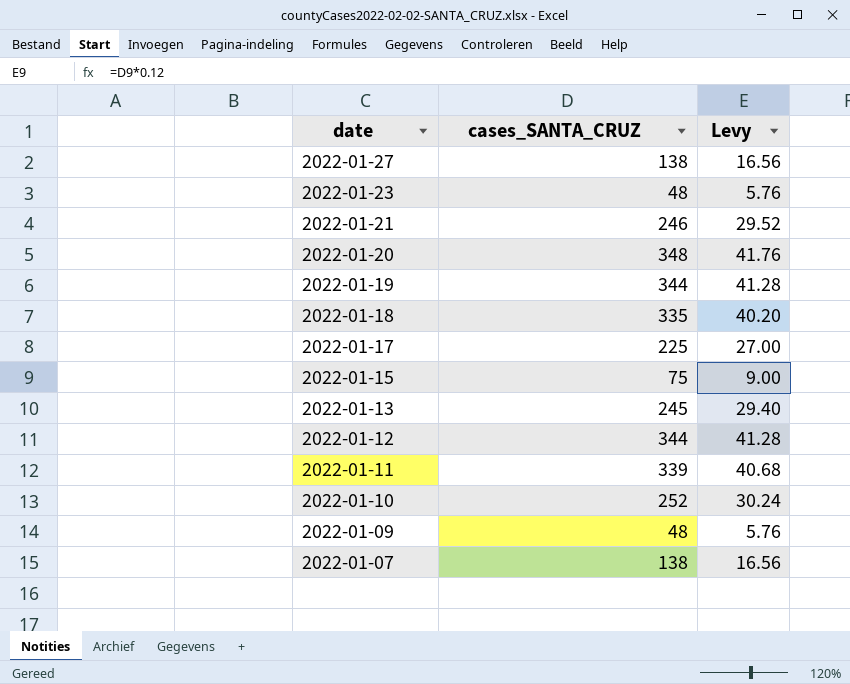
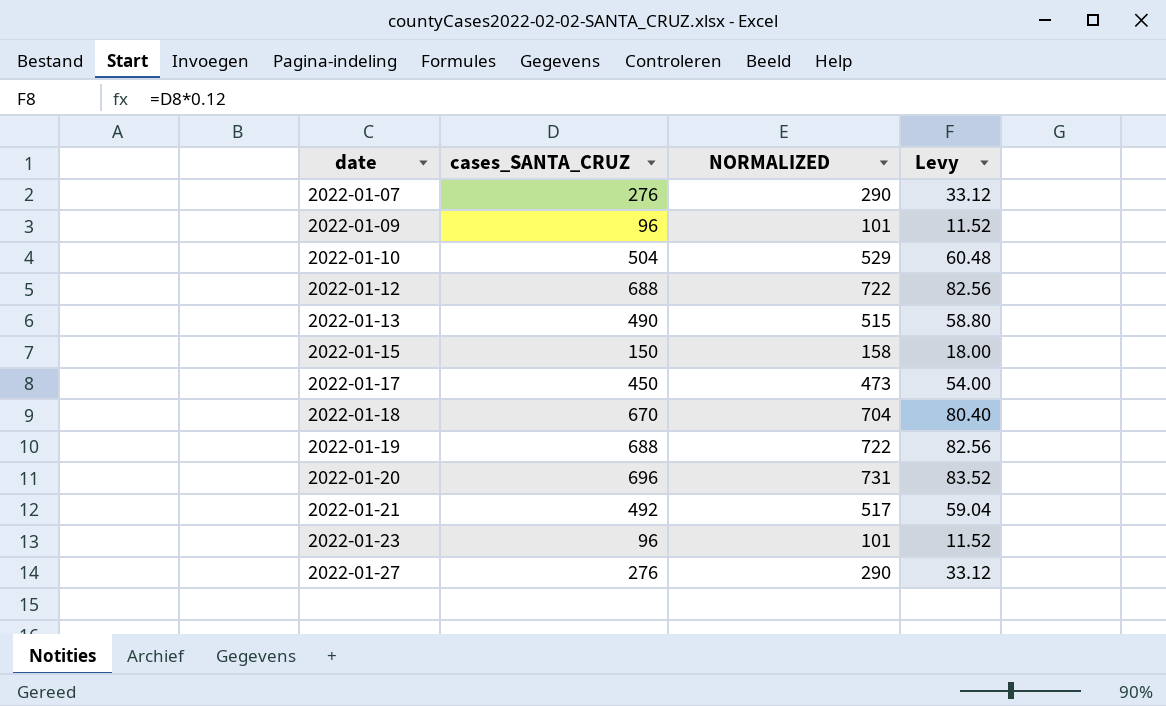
row order: date descending -> date ascending
column NORMALIZED | formula: none -> [cases_SANTA_CRUZ] * 1.05
row 2022-01-11: 339 | 40.68 -> none
2022-01-07 | cases_SANTA_CRUZ: 138 -> 276
2022-01-07 | Levy: 16.56 -> 33.12
2022-01-09 | cases_SANTA_CRUZ: 48 -> 96
2022-01-09 | Levy: 5.76 -> 11.52
2022-01-10 | cases_SANTA_CRUZ: 252 -> 504
2022-01-10 | Levy: 30.24 -> 60.48
2022-01-12 | cases_SANTA_CRUZ: 344 -> 688
2022-01-12 | Levy: 41.28 -> 82.56
2022-01-13 | cases_SANTA_CRUZ: 245 -> 490
2022-01-13 | Levy: 29.40 -> 58.80
2022-01-15 | cases_SANTA_CRUZ: 75 -> 150
2022-01-15 | Levy: 9.00 -> 18.00
2022-01-17 | cases_SANTA_CRUZ: 225 -> 450
2022-01-17 | Levy: 27.00 -> 54.00
2022-01-18 | cases_SANTA_CRUZ: 335 -> 670
2022-01-18 | Levy: 40.20 -> 80.40
2022-01-19 | cases_SANTA_CRUZ: 344 -> 688
2022-01-19 | Levy: 41.28 -> 82.56
2022-01-20 | cases_SANTA_CRUZ: 348 -> 696
2022-01-20 | Levy: 41.76 -> 83.52
2022-01-21 | cases_SANTA_CRUZ: 246 -> 492
2022-01-21 | Levy: 29.52 -> 59.04
2022-01-23 | cases_SANTA_CRUZ: 48 -> 96
2022-01-23 | Levy: 5.76 -> 11.52
2022-01-27 | cases_SANTA_CRUZ: 138 -> 276
2022-01-27 | Levy: 16.56 -> 33.12

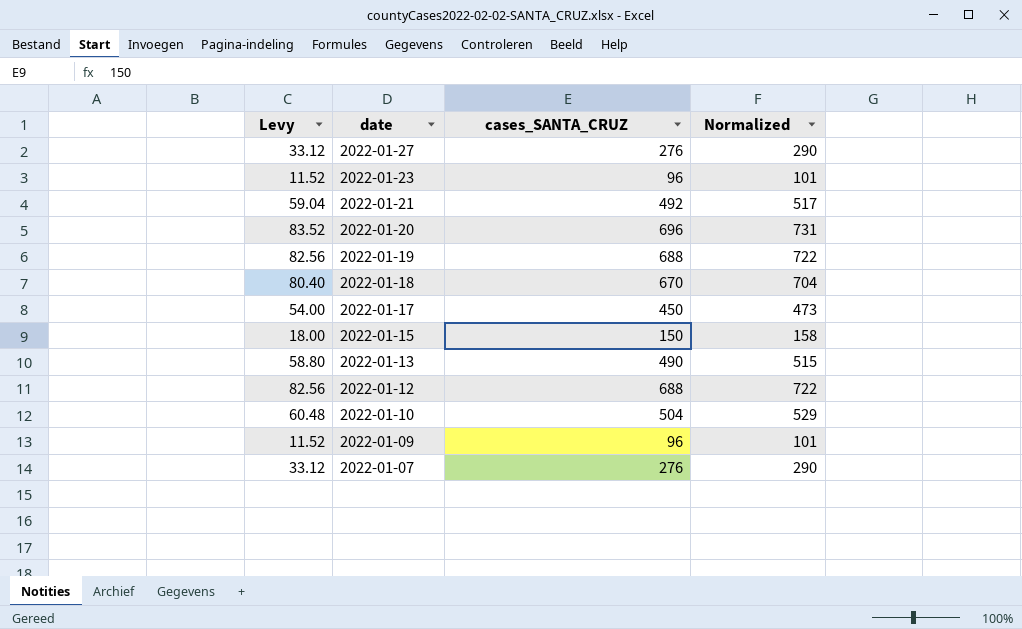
row order: date ascending -> date descending
column Levy | position: 4 -> 1
column name: NORMALIZED -> Normalized

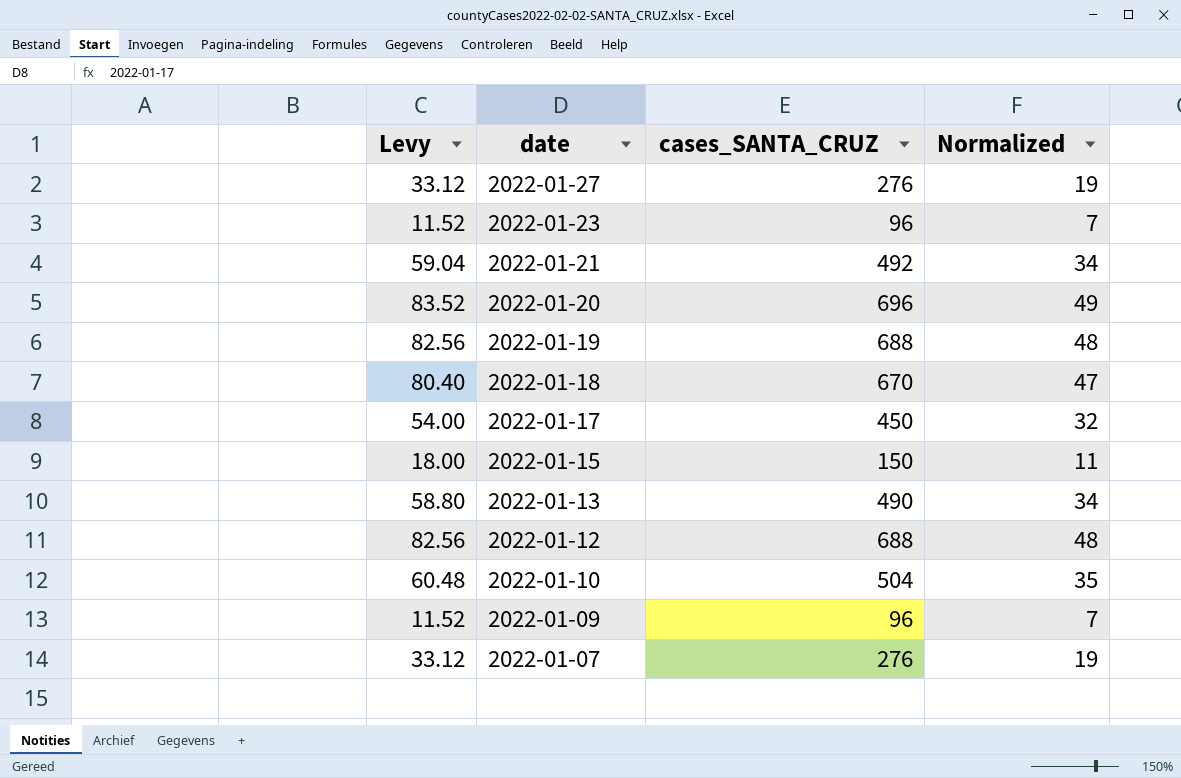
column Normalized | formula: [cases_SANTA_CRUZ] * 1.05 -> [cases_SANTA_CRUZ] * 0.07

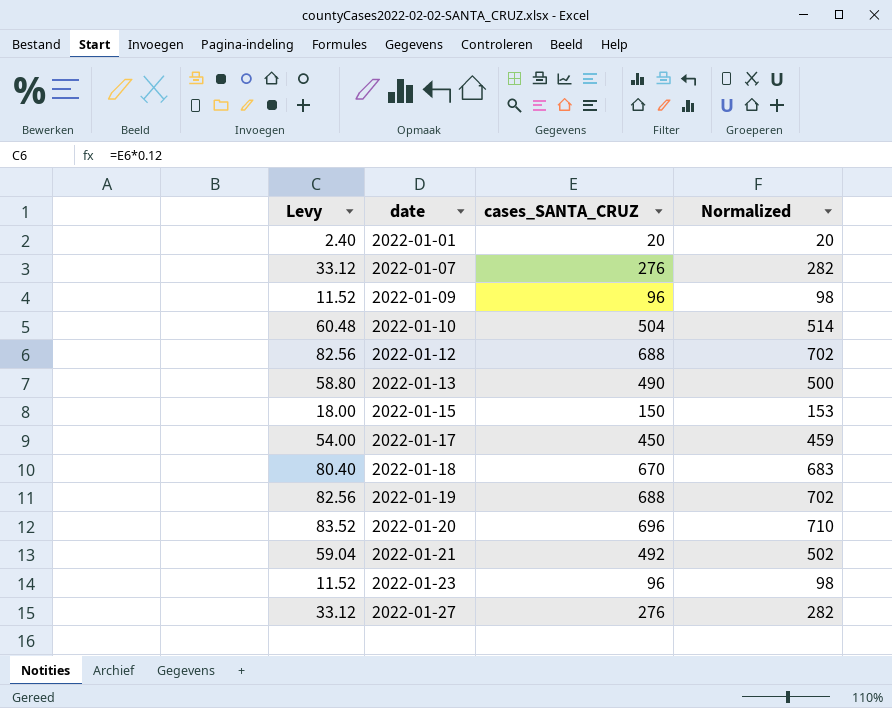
row order: date descending -> date ascending
column Normalized | formula: [cases_SANTA_CRUZ] * 0.07 -> [cases_SANTA_CRUZ] * 1.02
row 2022-01-01: none -> 2.40 | 20 | 20

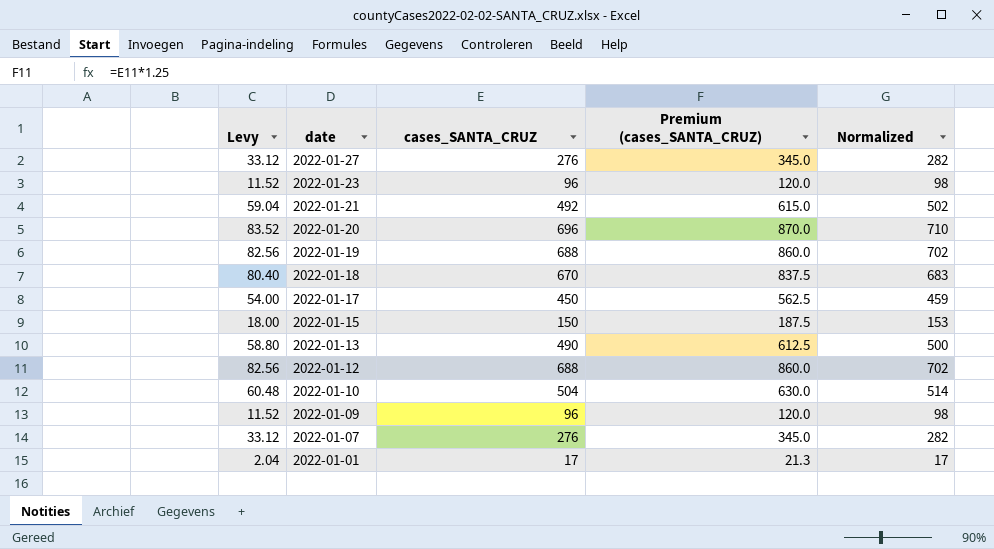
row order: date ascending -> date descending
column Premium (cases_SANTA_CRUZ) | formula: none -> [cases_SANTA_CRUZ] * 1.25
2022-01-01 | Levy: 2.40 -> 2.04
2022-01-01 | cases_SANTA_CRUZ: 20 -> 17
2022-01-01 | Normalized: 20 -> 17

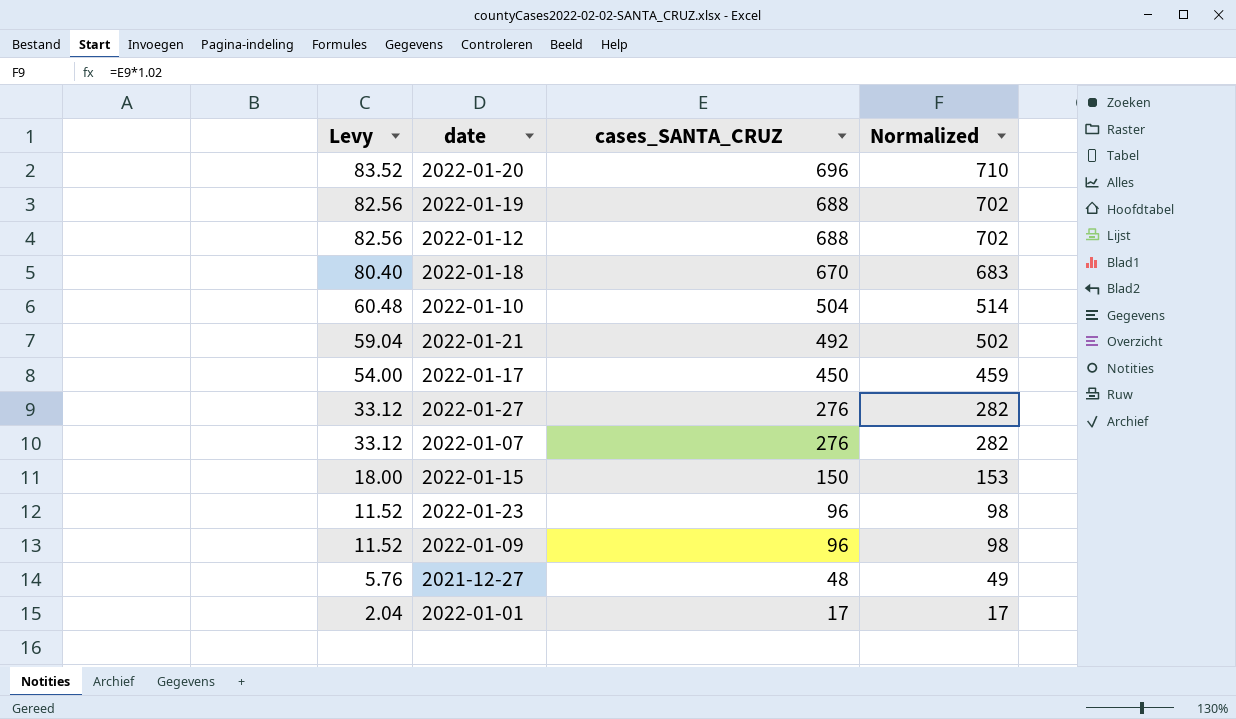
row order: date descending -> Levy descending
column Premium (cases_SANTA_CRUZ) | formula: [cases_SANTA_CRUZ] * 1.25 -> none
row 2022-01-13: 58.80 | 490 | 612.5 | 500 -> none
row 2021-12-27: none -> 5.76 | 48 | 49

